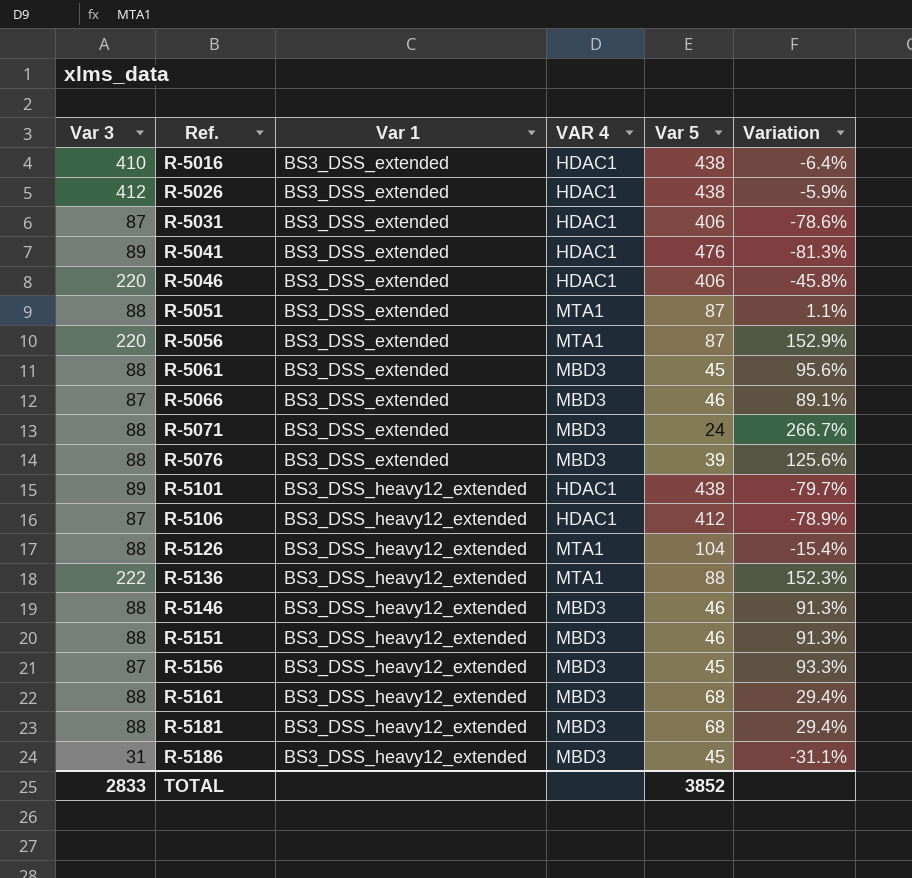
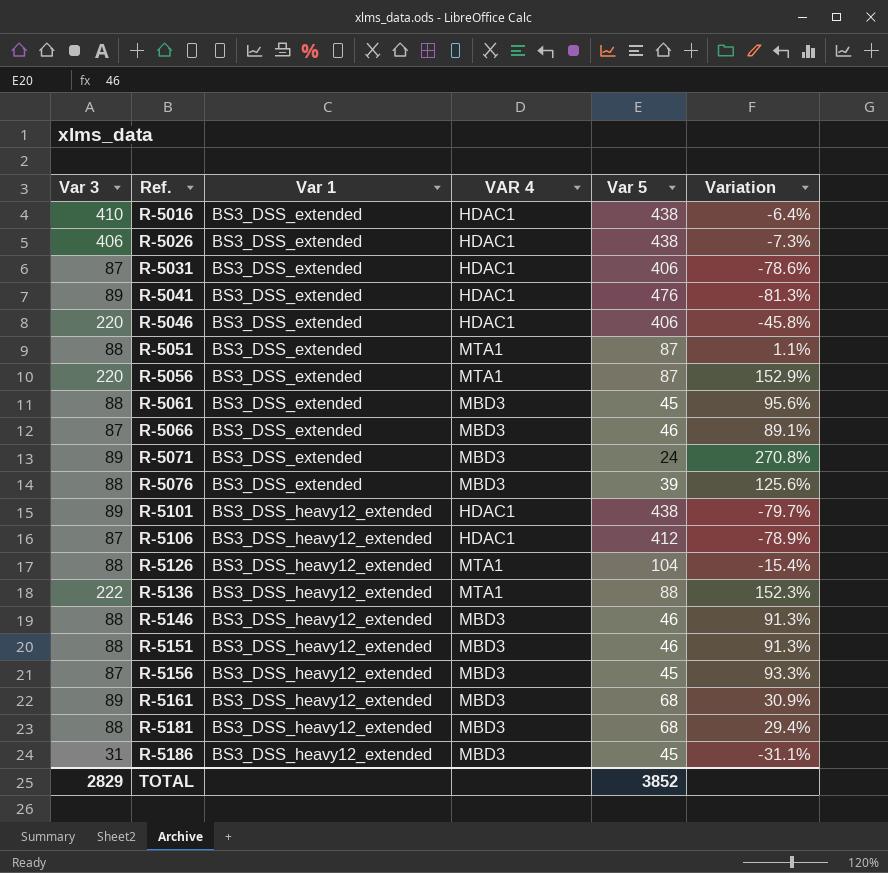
R-5026 | Var 3: 412 -> 406
R-5026 | Variation: -5.9% -> -7.3%
R-5071 | Var 3: 88 -> 89
R-5071 | Variation: 266.7% -> 270.8%
R-5161 | Var 3: 88 -> 89
R-5161 | Variation: 29.4% -> 30.9%
TOTAL | Var 3: 2833 -> 2829

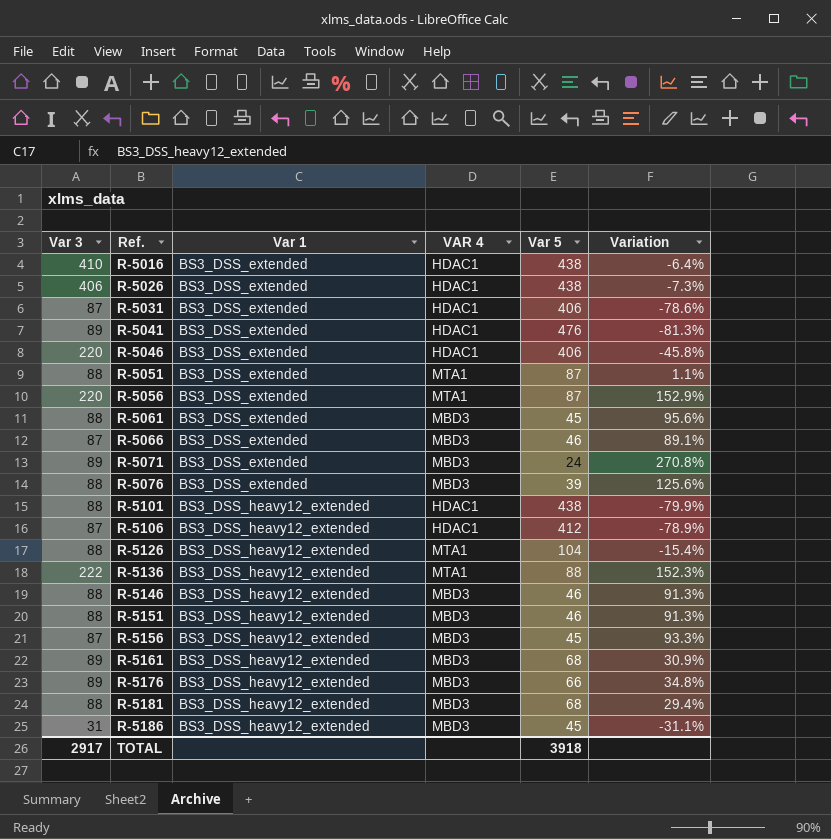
R-5101 | Var 3: 89 -> 88
R-5101 | Variation: -79.7% -> -79.9%
row R-5176: none -> 89 | BS3_DSS_heavy12_extended | MBD3 | 66 | 34.8%
TOTAL | Var 3: 2829 -> 2917
TOTAL | Var 5: 3852 -> 3918

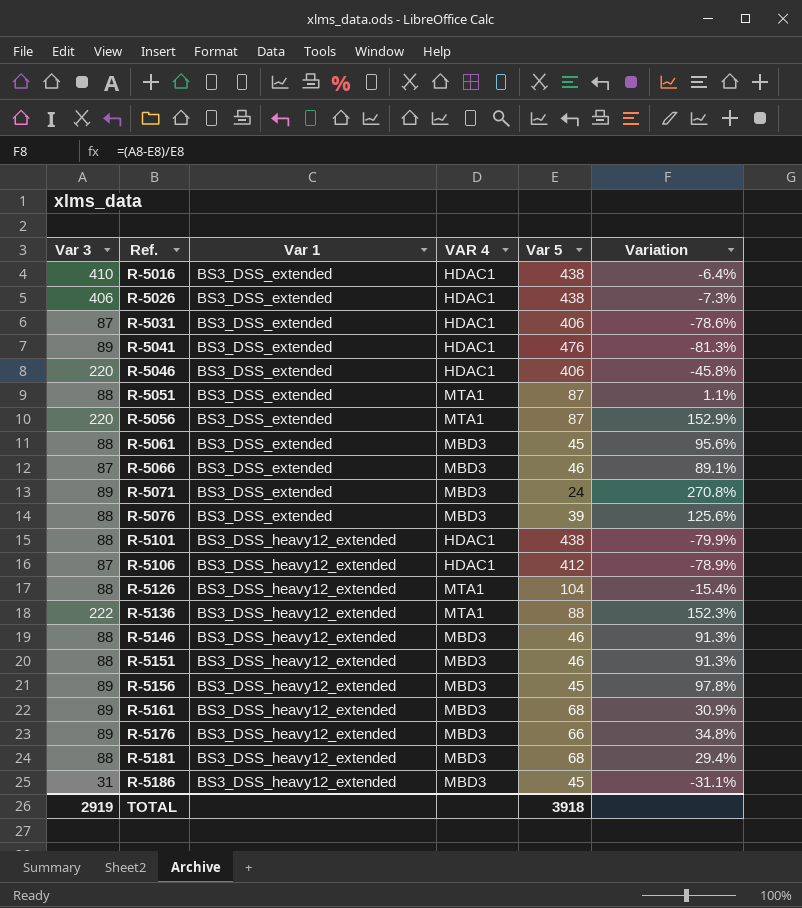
R-5156 | Var 3: 87 -> 89
R-5156 | Variation: 93.3% -> 97.8%
TOTAL | Var 3: 2917 -> 2919

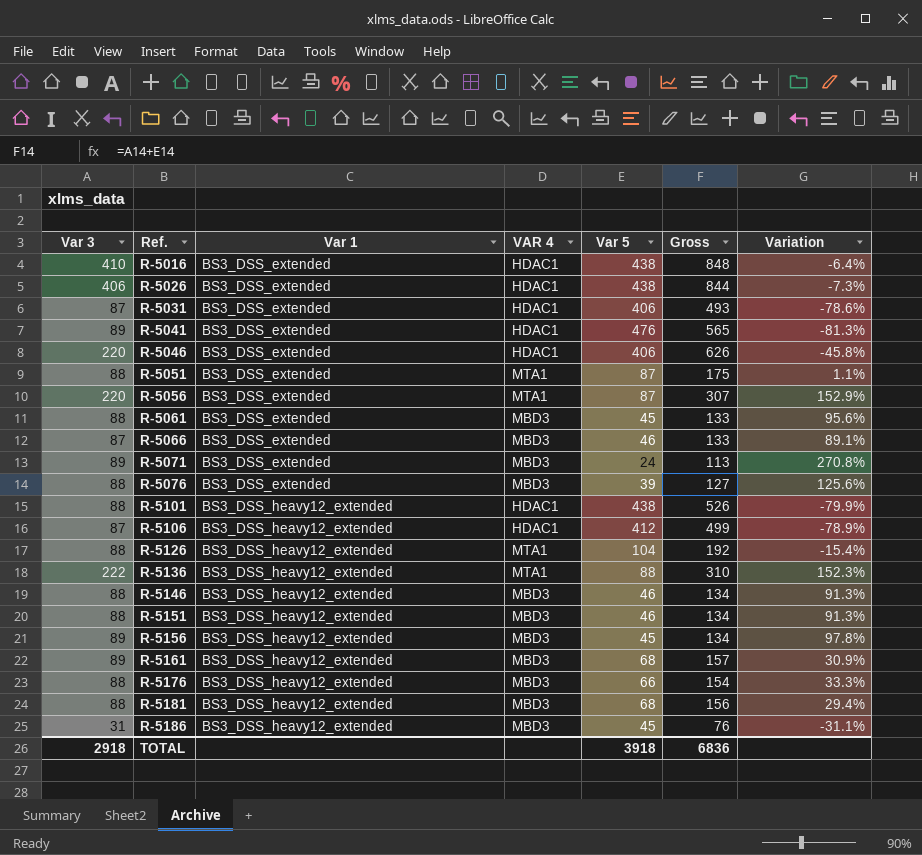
column Gross | formula: none -> [Var 3] + [Var 5]
R-5176 | Var 3: 89 -> 88
R-5176 | Variation: 34.8% -> 33.3%
TOTAL | Var 3: 2919 -> 2918

